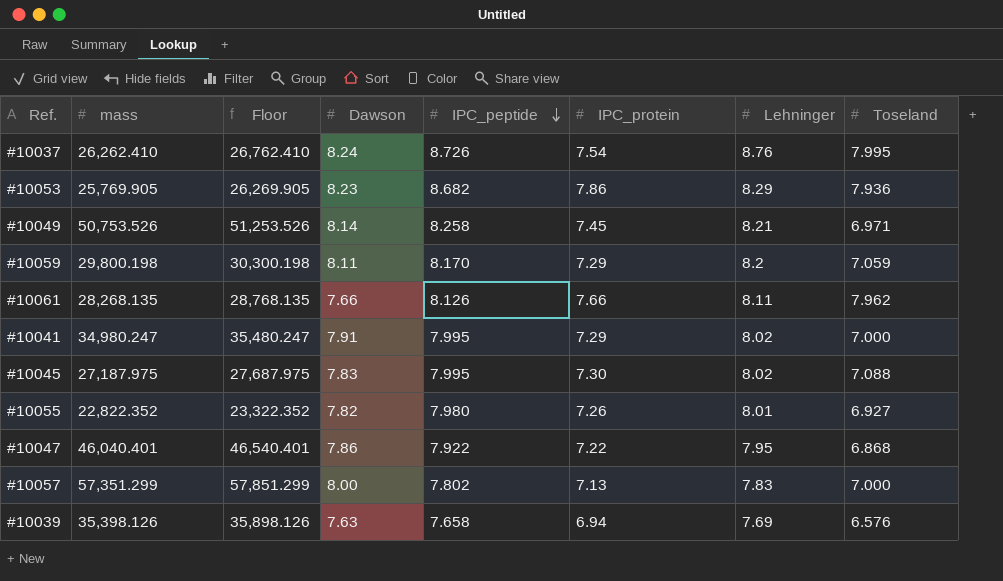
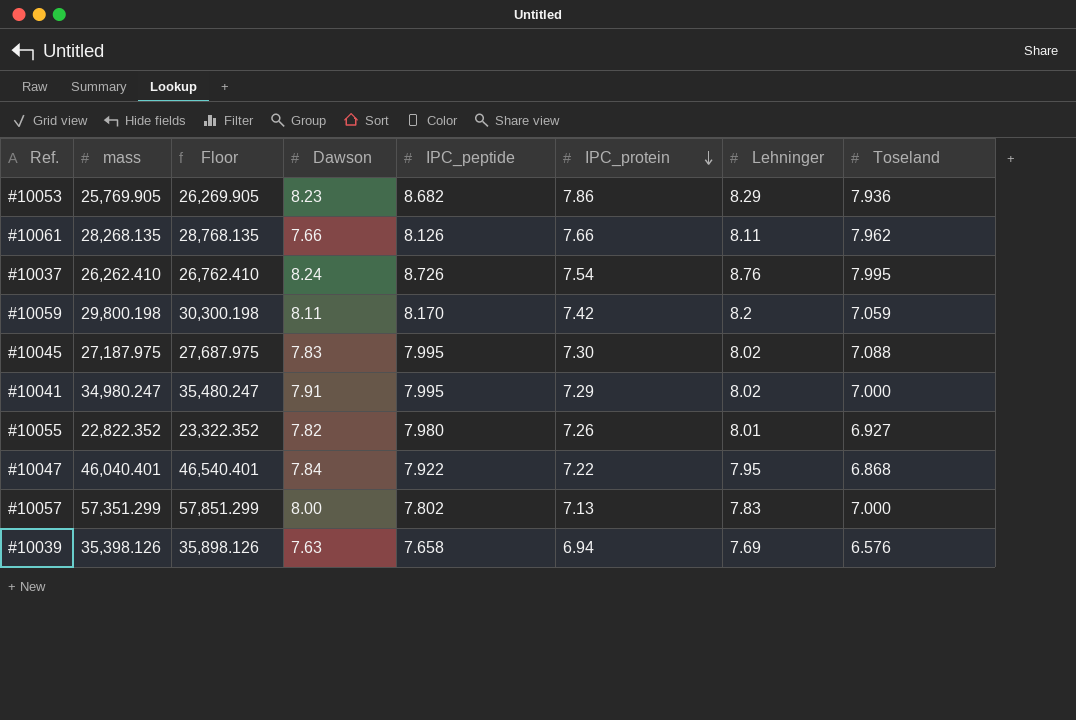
row order: IPC_peptide descending -> IPC_protein descending
row #10049: 50,753.526 | 51,253.526 | 8.14 | 8.258 | 7.45 | 8.21 | 6.971 -> none
#10059 | IPC_protein: 7.29 -> 7.42
#10047 | Dawson: 7.86 -> 7.84

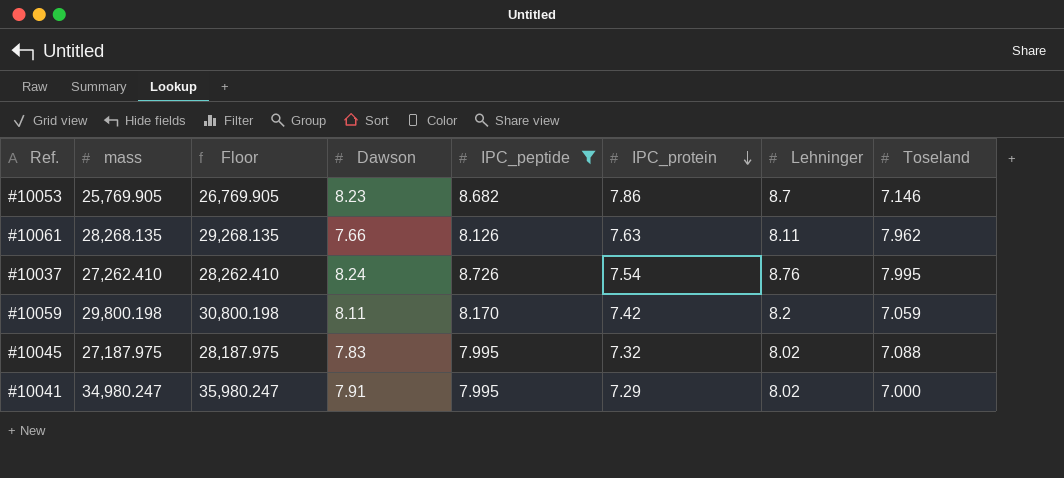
filter: none -> IPC_peptide >= 7.995
column Floor | formula: [mass] + 500 -> [mass] + 1000
#10053 | Lehninger: 8.29 -> 8.7
#10053 | Toseland: 7.936 -> 7.146
#10061 | IPC_protein: 7.66 -> 7.63
#10037 | mass: 26,262.410 -> 27,262.410
#10045 | IPC_protein: 7.30 -> 7.32

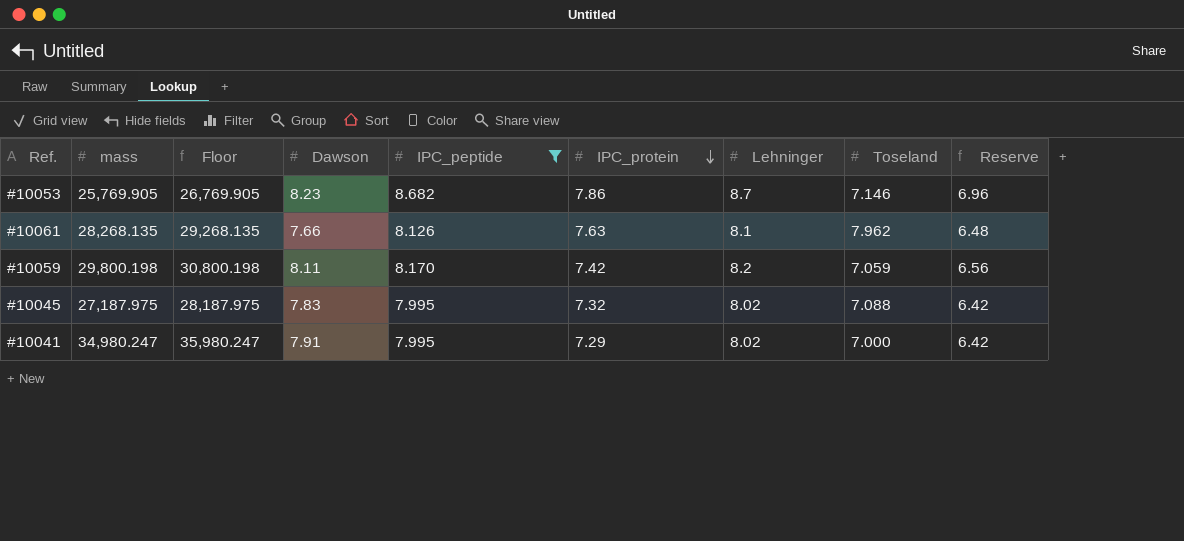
column Reserve | formula: none -> [Lehninger] * 0.8
row #10037: 27,262.410 | 28,262.410 | 8.24 | 8.726 | 7.54 | 8.76 | 7.995 -> none
#10061 | Lehninger: 8.11 -> 8.1

